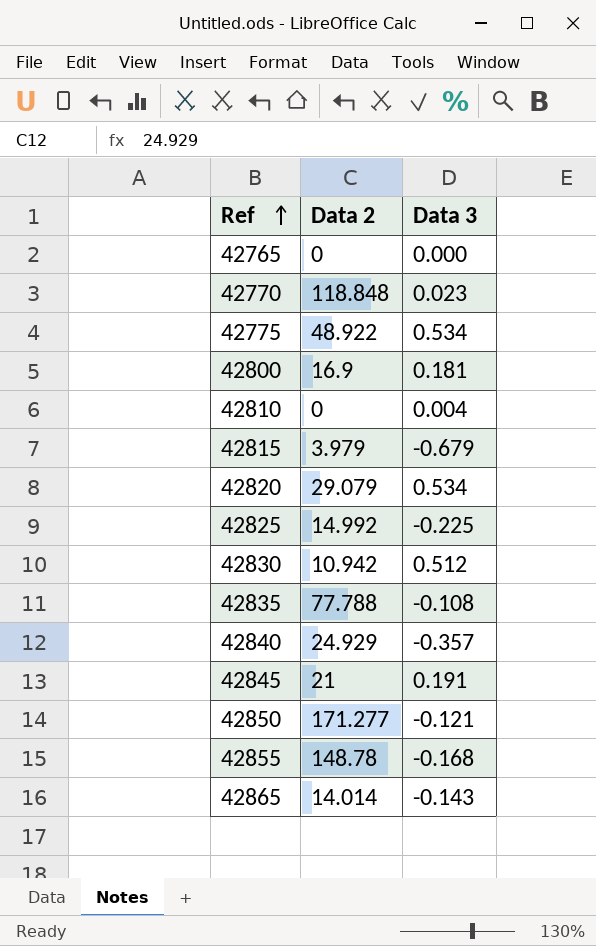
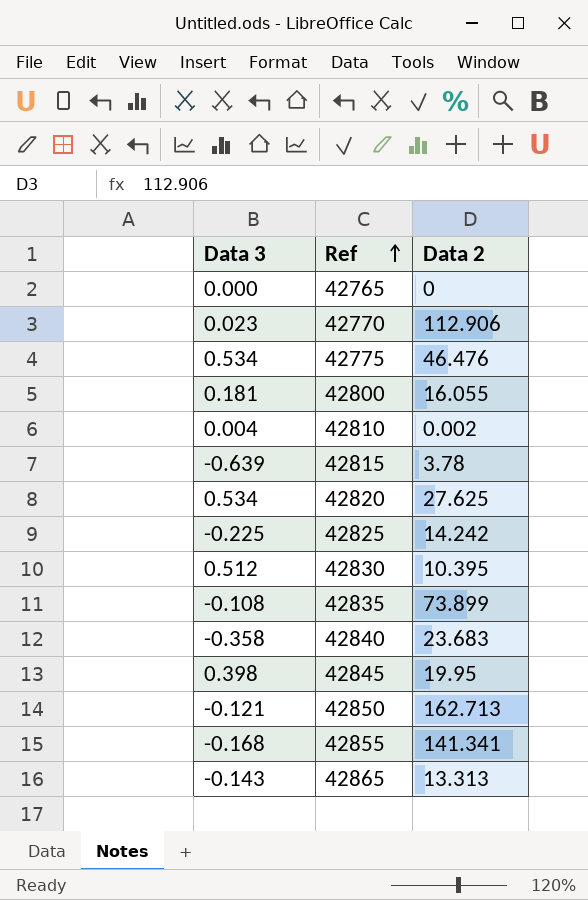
column Data 3 | position: 3 -> 1
42770 | Data 2: 118.848 -> 112.906
42775 | Data 2: 48.922 -> 46.476
42800 | Data 2: 16.9 -> 16.055
42810 | Data 2: 0 -> 0.002
42815 | Data 3: -0.679 -> -0.639
42815 | Data 2: 3.979 -> 3.78
42820 | Data 2: 29.079 -> 27.625
42825 | Data 2: 14.992 -> 14.242
42830 | Data 2: 10.942 -> 10.395
42835 | Data 2: 77.788 -> 73.899
42840 | Data 3: -0.357 -> -0.358
42840 | Data 2: 24.929 -> 23.683
42845 | Data 3: 0.191 -> 0.398
42845 | Data 2: 21 -> 19.95
42850 | Data 2: 171.277 -> 162.713
42855 | Data 2: 148.78 -> 141.341
42865 | Data 2: 14.014 -> 13.313

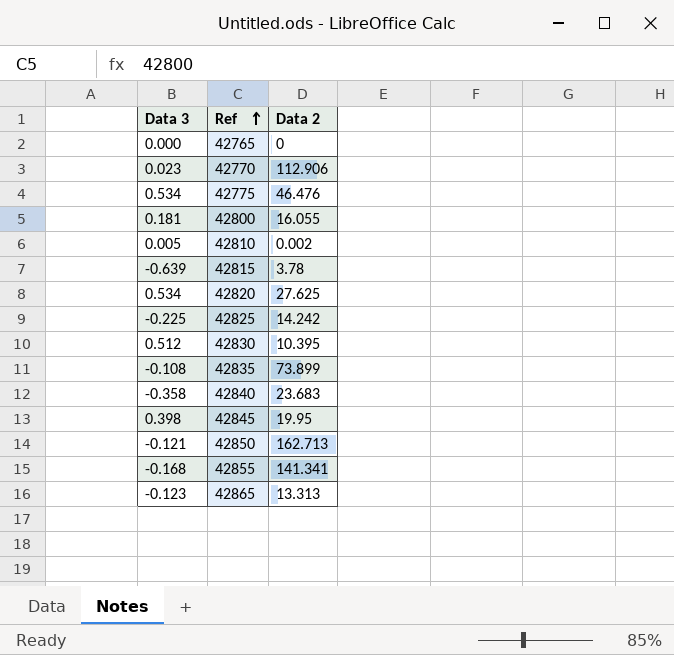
42810 | Data 3: 0.004 -> 0.005
42865 | Data 3: -0.143 -> -0.123

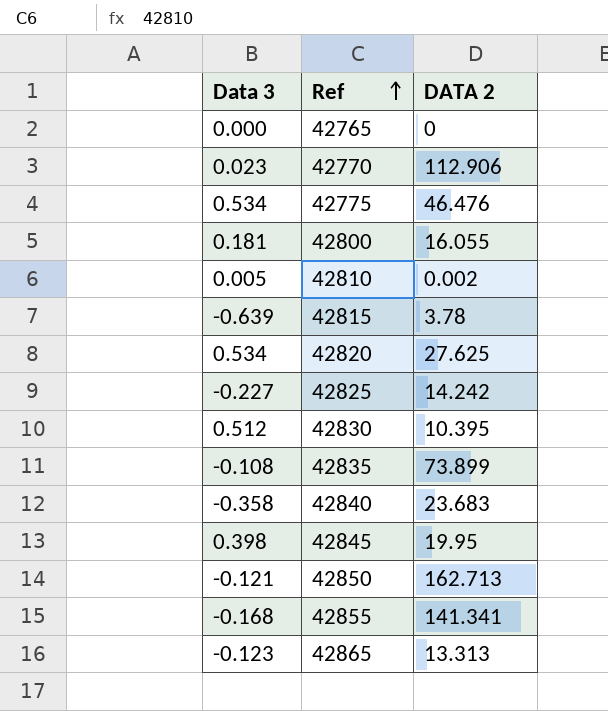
column name: Data 2 -> DATA 2
42825 | Data 3: -0.225 -> -0.227

